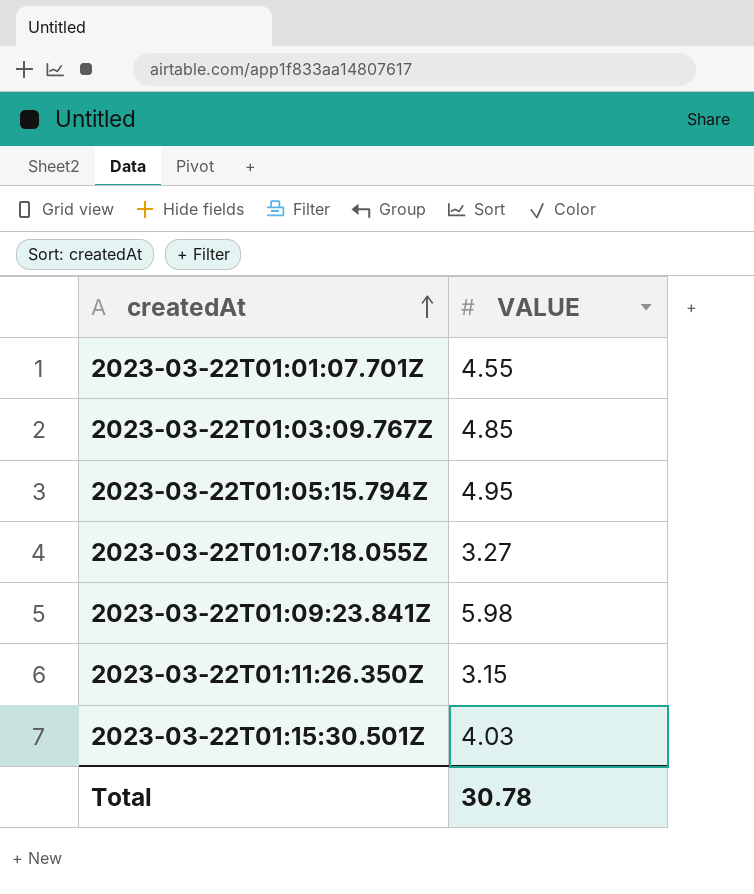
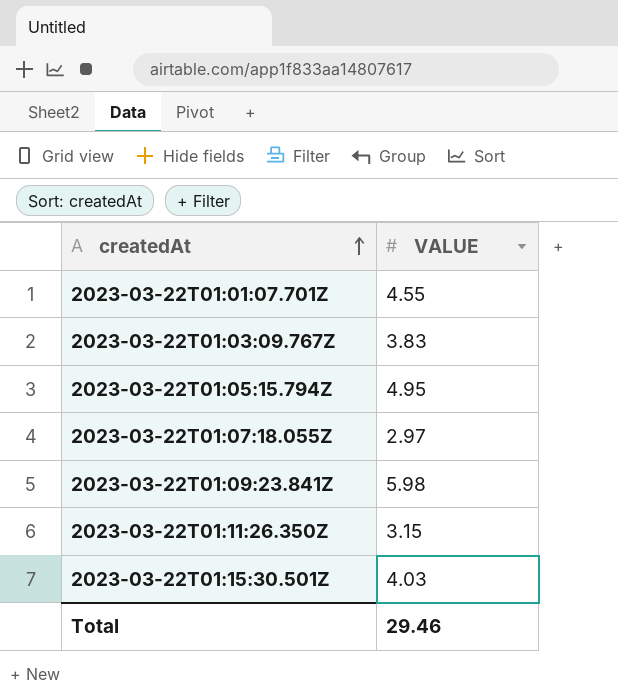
2023-03-22T01:03:09.767Z | VALUE: 4.85 -> 3.83
2023-03-22T01:07:18.055Z | VALUE: 3.27 -> 2.97
Total | VALUE: 30.78 -> 29.46

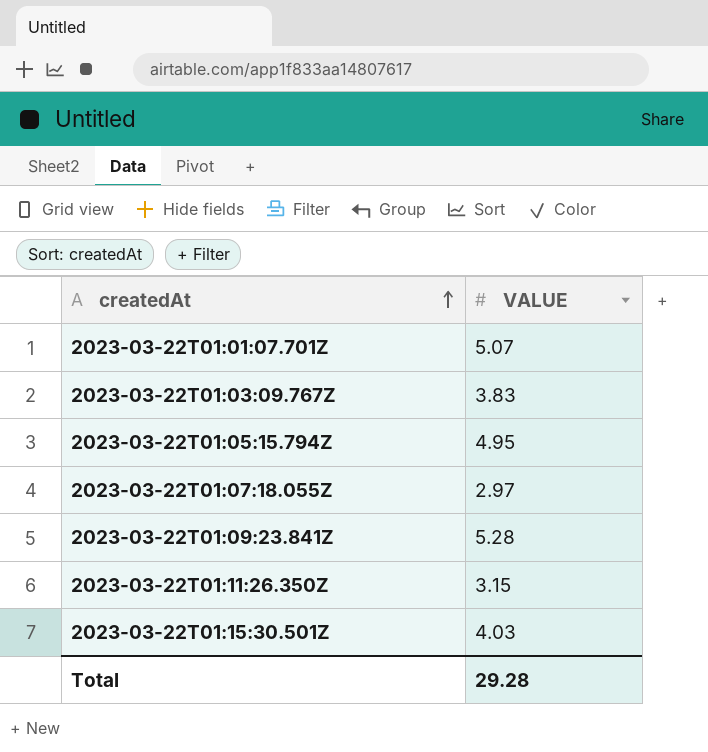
2023-03-22T01:01:07.701Z | VALUE: 4.55 -> 5.07
2023-03-22T01:09:23.841Z | VALUE: 5.98 -> 5.28
Total | VALUE: 29.46 -> 29.28

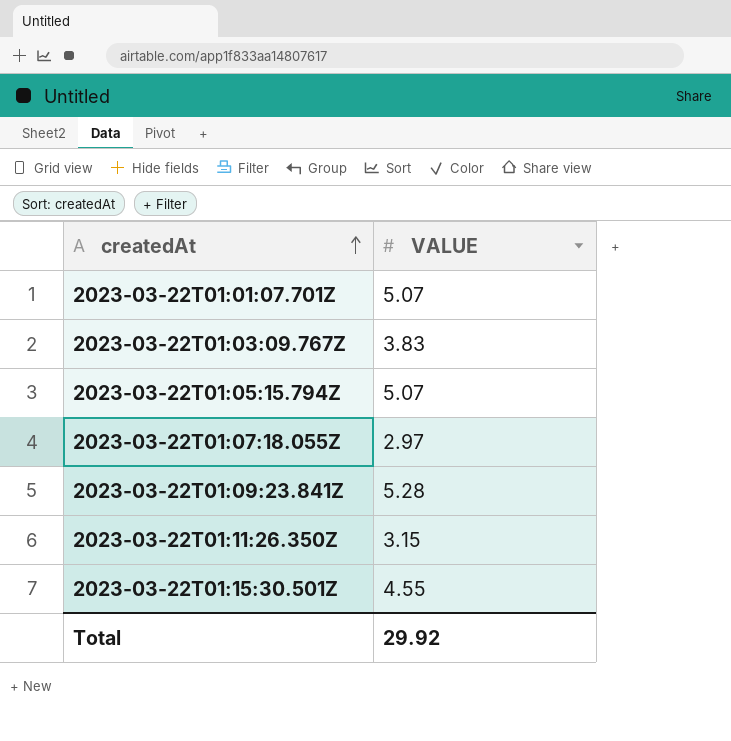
2023-03-22T01:05:15.794Z | VALUE: 4.95 -> 5.07
2023-03-22T01:15:30.501Z | VALUE: 4.03 -> 4.55
Total | VALUE: 29.28 -> 29.92

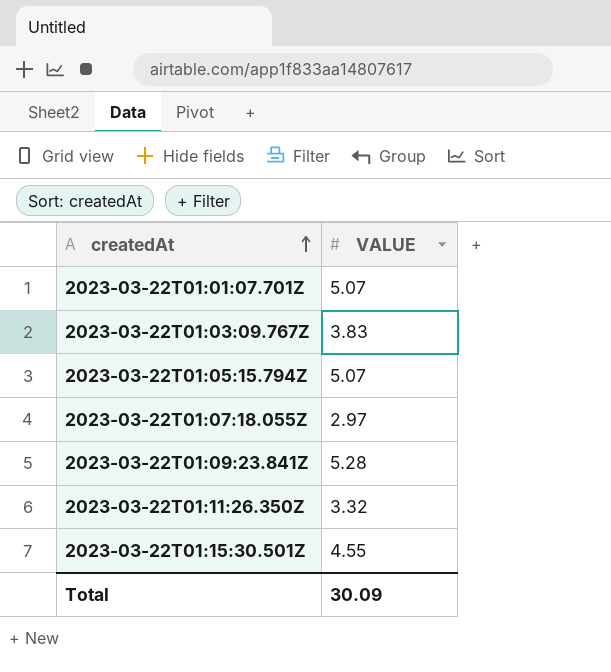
2023-03-22T01:11:26.350Z | VALUE: 3.15 -> 3.32
Total | VALUE: 29.92 -> 30.09

